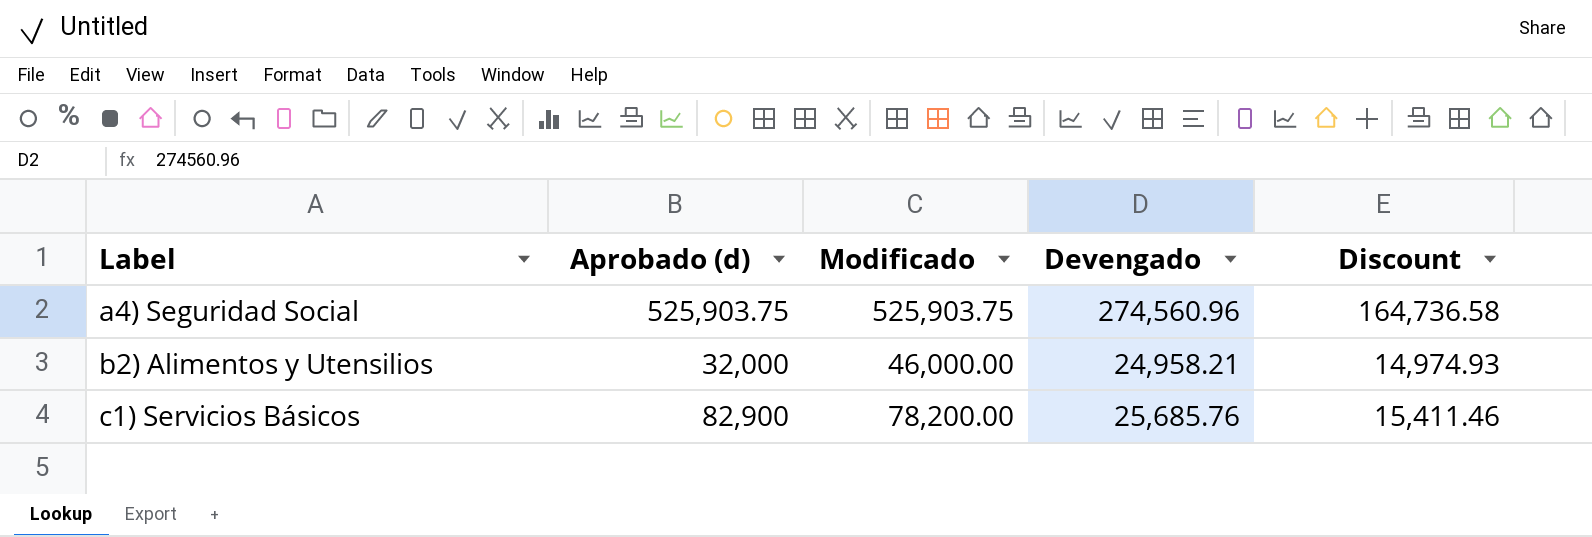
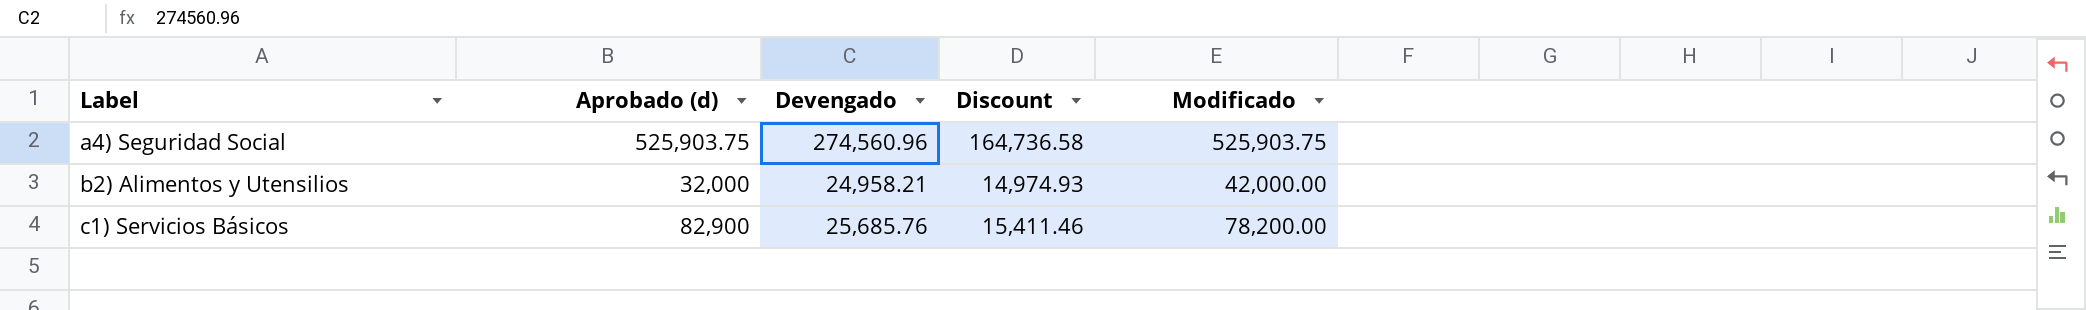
column Modificado | position: 3 -> 5
b2) Alimentos y Utensilios | Modificado: 46,000.00 -> 42,000.00

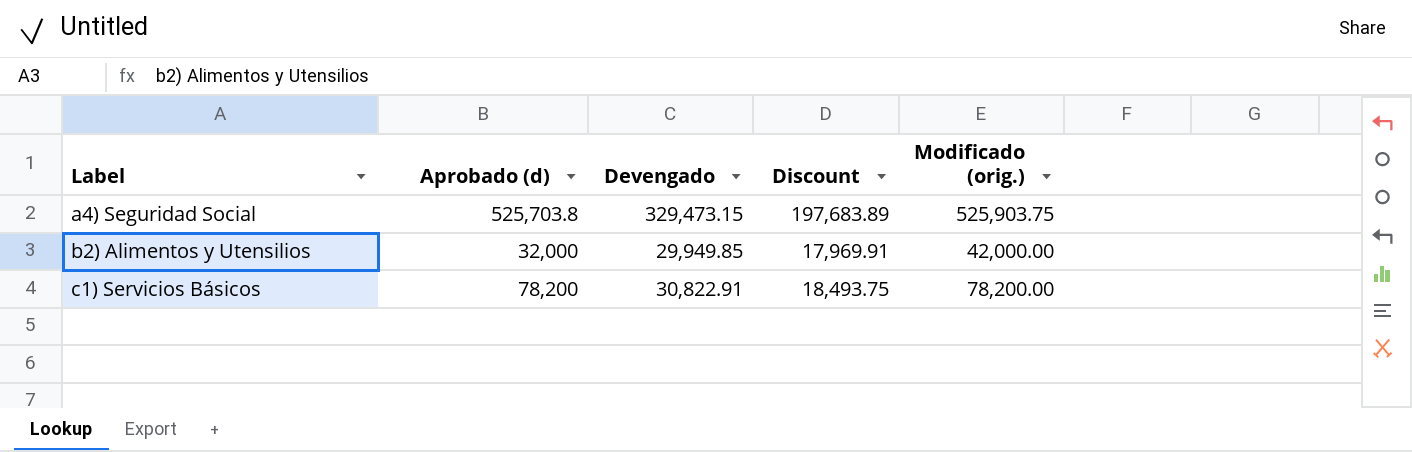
column name: Modificado -> Modificado (orig.)
a4) Seguridad Social | Aprobado (d): 525,903.75 -> 525,703.8
a4) Seguridad Social | Devengado: 274,560.96 -> 329,473.15
a4) Seguridad Social | Discount: 164,736.58 -> 197,683.89
b2) Alimentos y Utensilios | Devengado: 24,958.21 -> 29,949.85
b2) Alimentos y Utensilios | Discount: 14,974.93 -> 17,969.91
c1) Servicios Básicos | Aprobado (d): 82,900 -> 78,200
c1) Servicios Básicos | Devengado: 25,685.76 -> 30,822.91
c1) Servicios Básicos | Discount: 15,411.46 -> 18,493.75

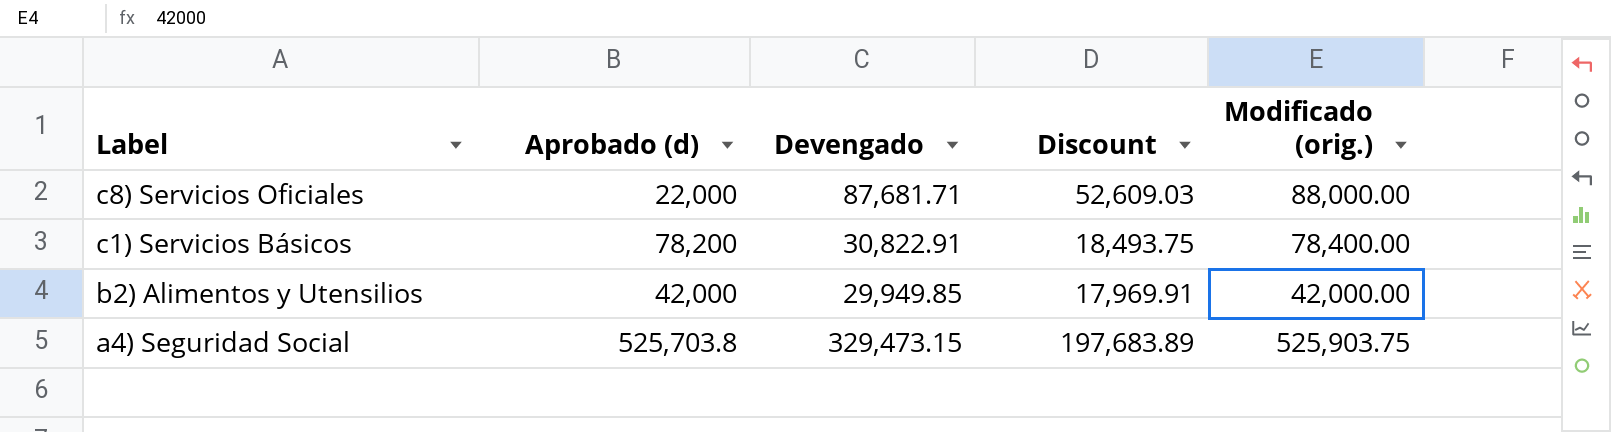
row order: Label ascending -> Label descending
row c8) Servicios Oficiales: none -> 22,000 | 87,681.71 | 52,609.03 | 88,000.00
c1) Servicios Básicos | Modificado (orig.): 78,200.00 -> 78,400.00
b2) Alimentos y Utensilios | Aprobado (d): 32,000 -> 42,000

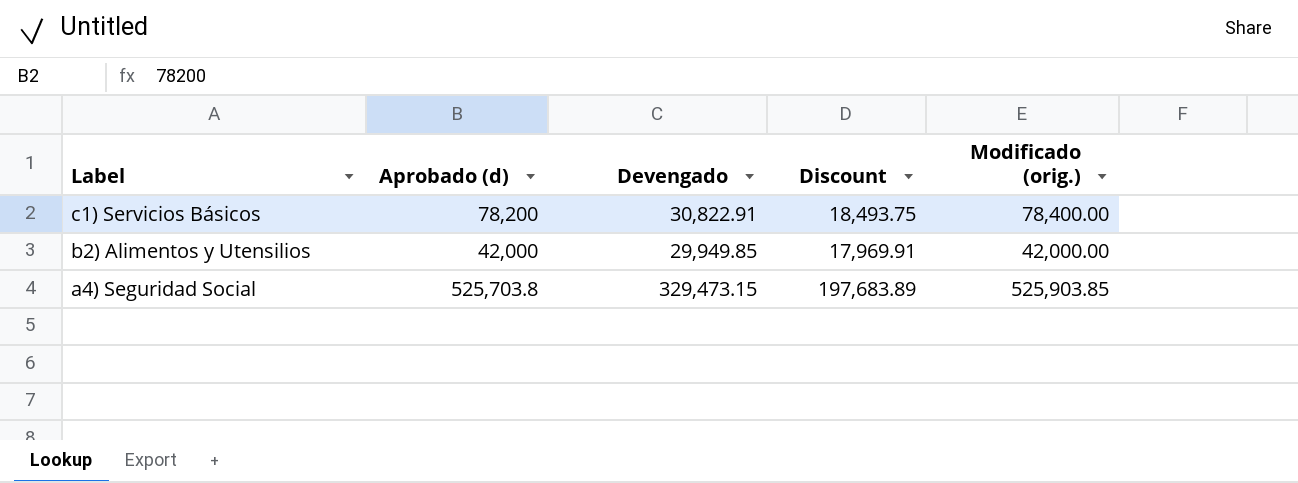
row c8) Servicios Oficiales: 22,000 | 87,681.71 | 52,609.03 | 88,000.00 -> none
a4) Seguridad Social | Modificado (orig.): 525,903.75 -> 525,903.85

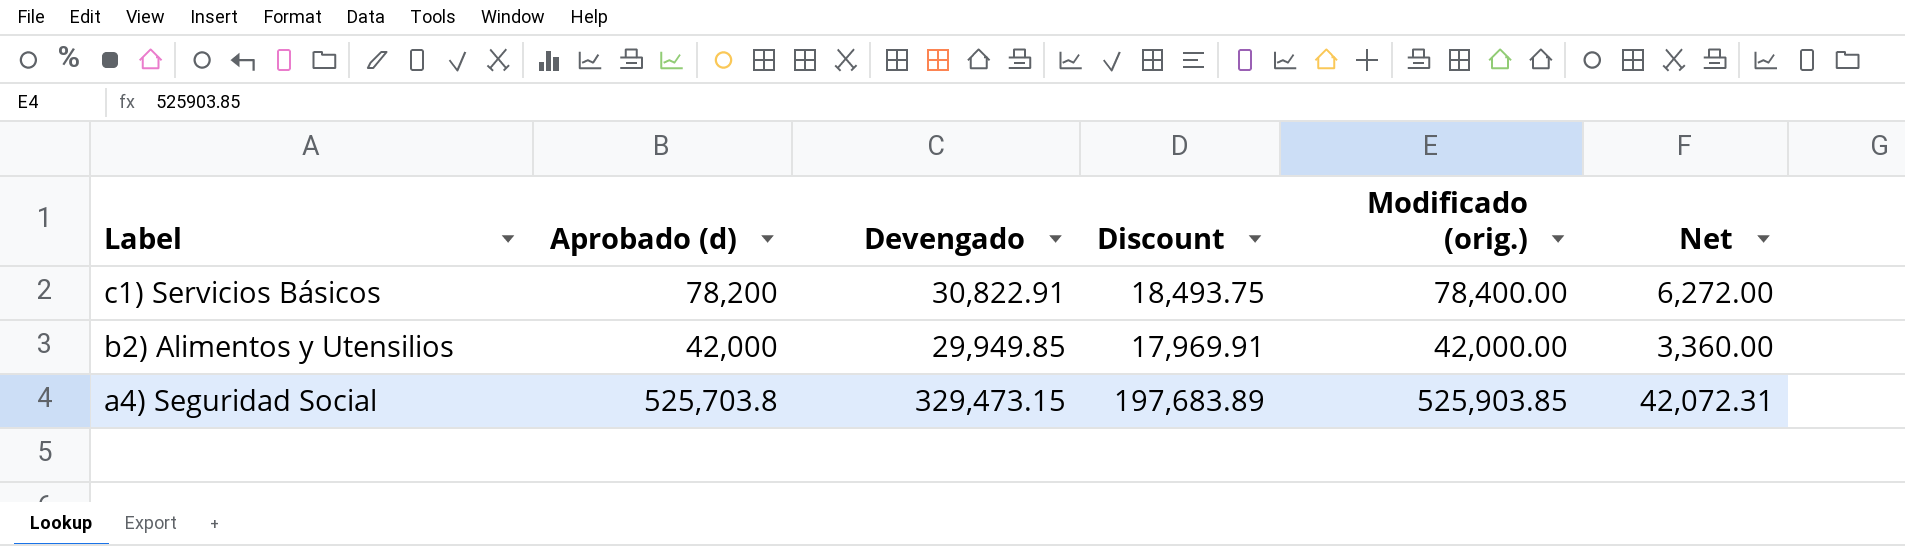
column Net | formula: none -> [Modificado (orig.)] * 0.08

